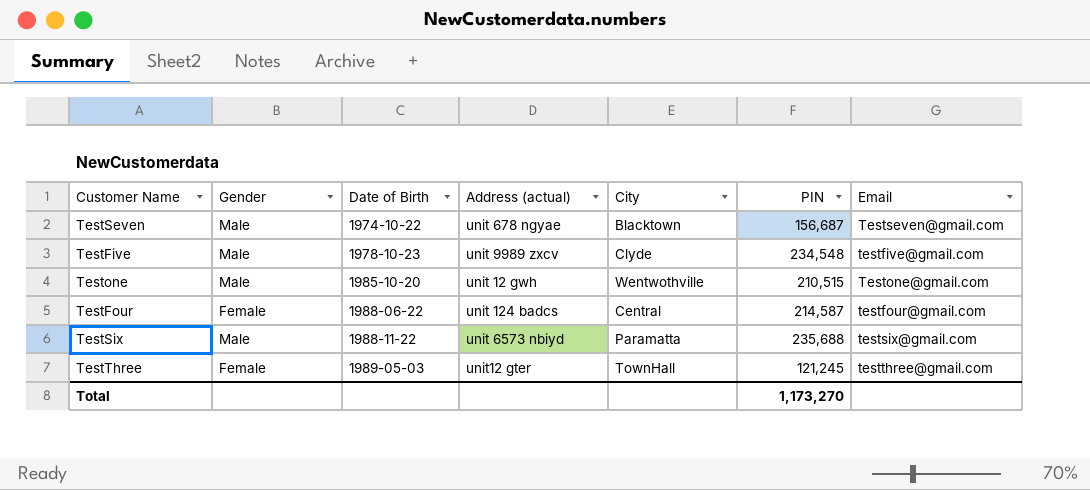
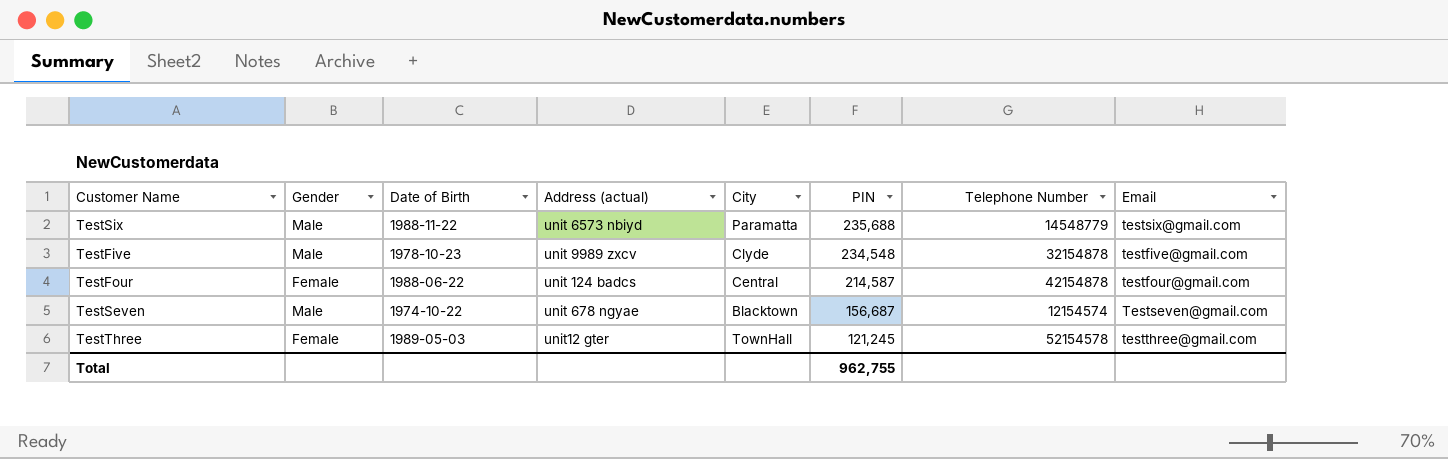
row order: Date of Birth ascending -> PIN descending
column Telephone Number | position: none -> 7
row Testone: Male | 1985-10-20 | unit 12 gwh | Wentwothville | 210,515 | Testone@gmail.com -> none
Total | PIN: 1,173,270 -> 962,755

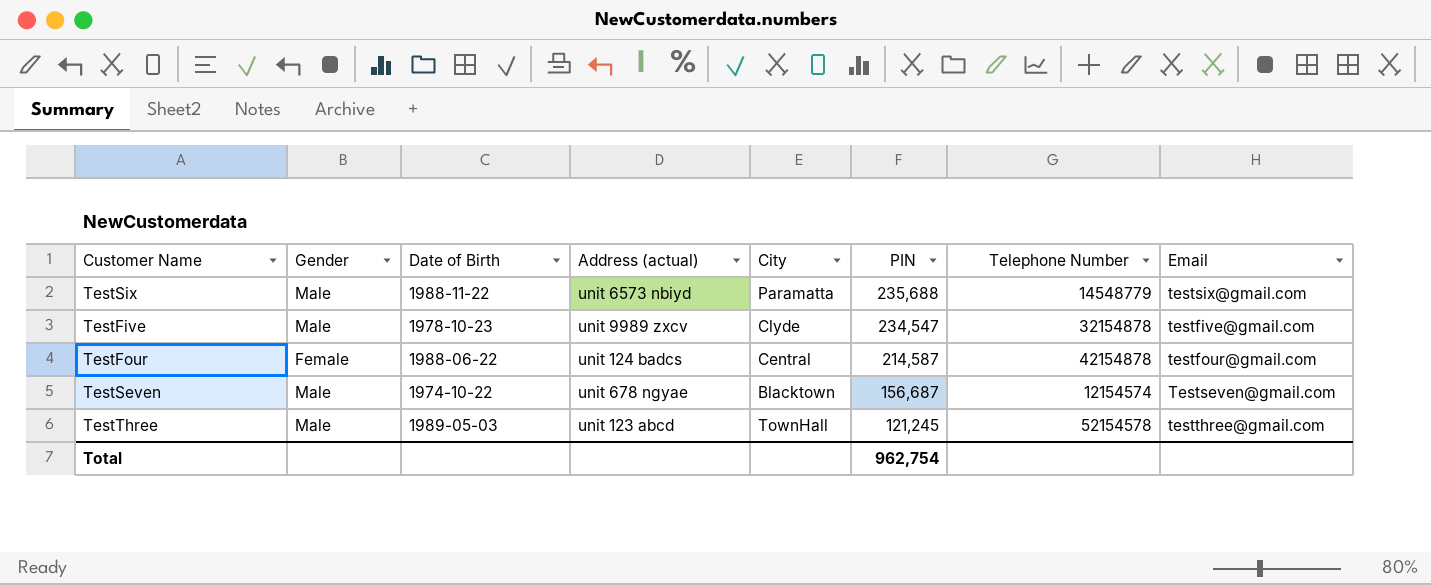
TestFive | PIN: 234,548 -> 234,547
TestThree | Gender: Female -> Male
TestThree | Address (actual): unit12 gter -> unit 123 abcd
Total | PIN: 962,755 -> 962,754

